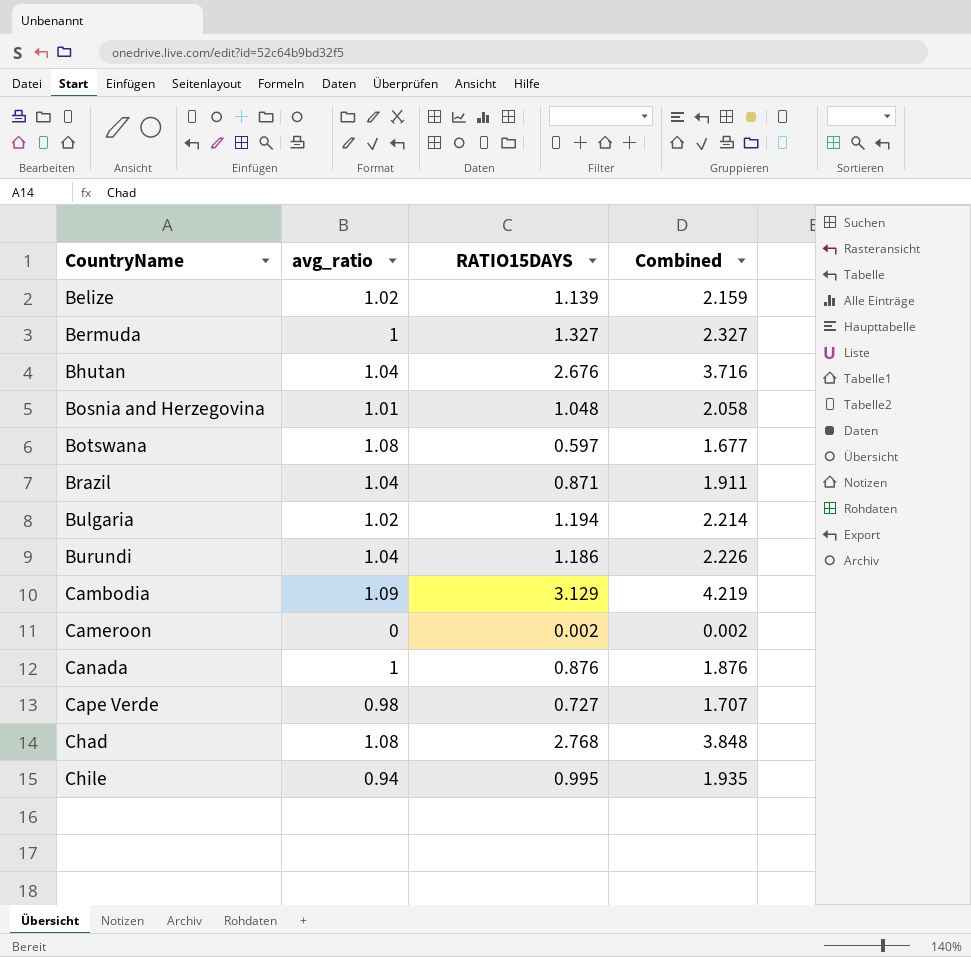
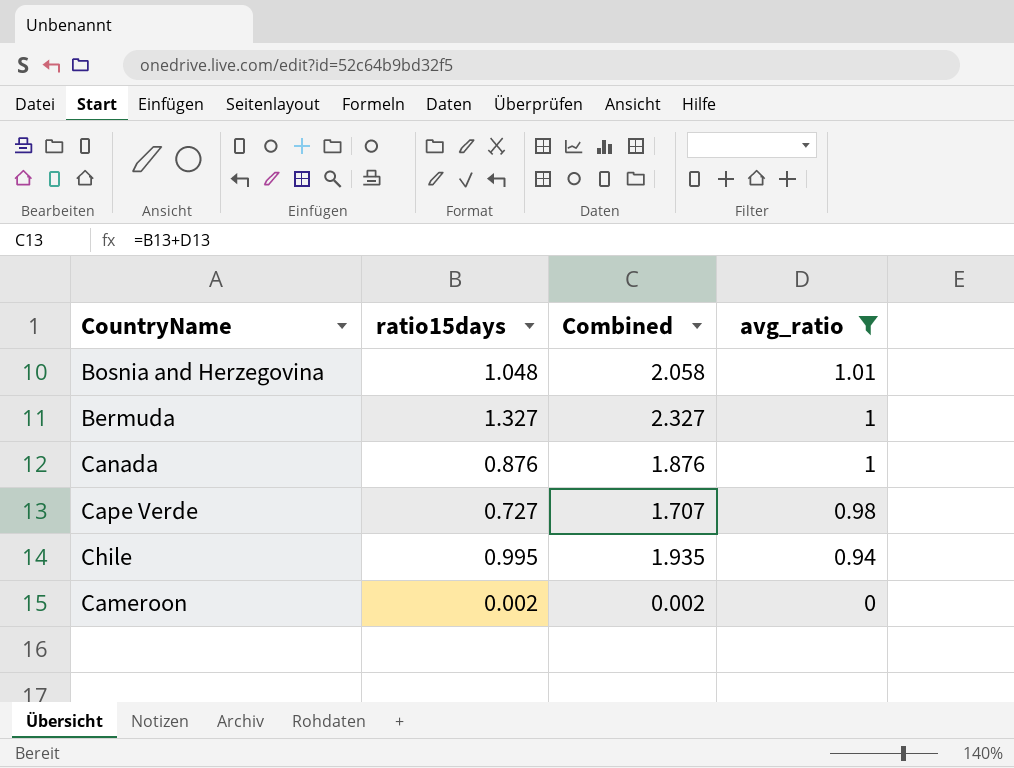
filter: none -> avg_ratio <= 1.01
row order: CountryName ascending -> avg_ratio descending
column name: RATIO15DAYS -> ratio15days
column avg_ratio | position: 2 -> 4

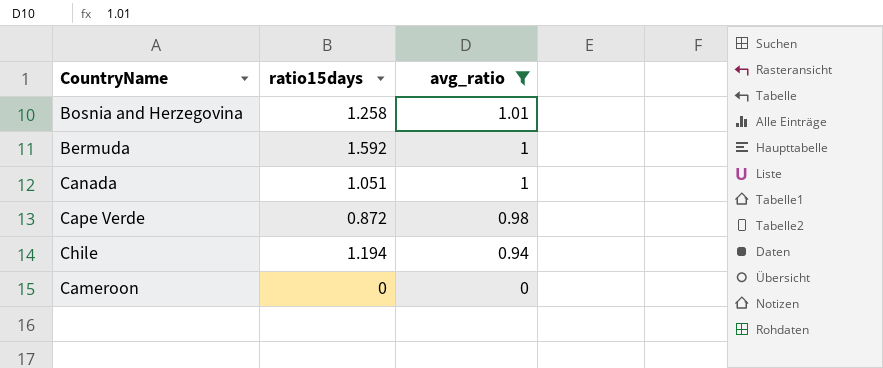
column Combined | formula: [ratio15days] + [avg_ratio] -> none
Bosnia and Herzegovina | ratio15days: 1.048 -> 1.258
Bermuda | ratio15days: 1.327 -> 1.592
Canada | ratio15days: 0.876 -> 1.051
Cape Verde | ratio15days: 0.727 -> 0.872
Chile | ratio15days: 0.995 -> 1.194
Cameroon | ratio15days: 0.002 -> 0

